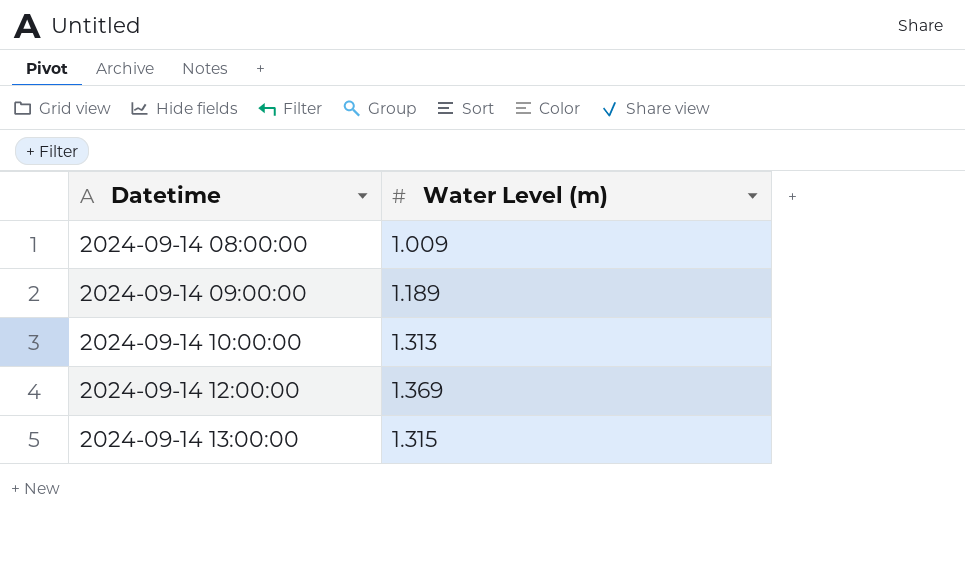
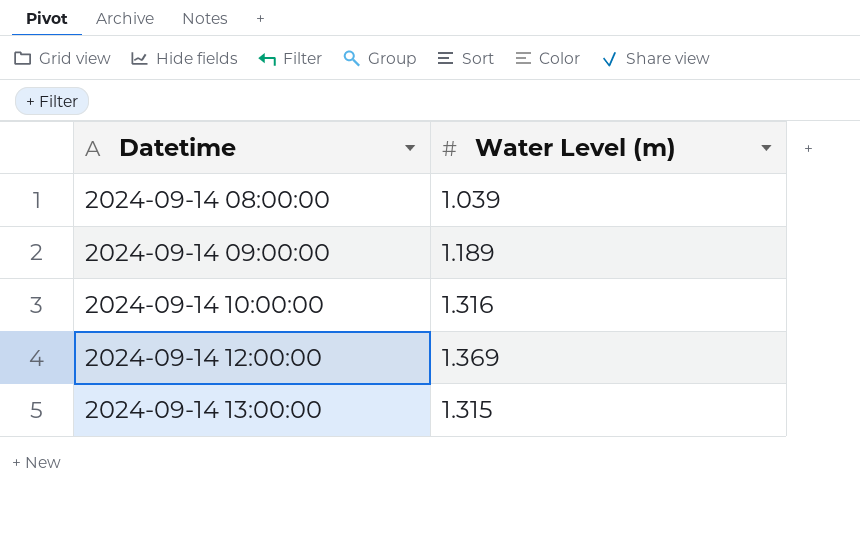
2024-09-14 08:00:00 | Water Level (m): 1.009 -> 1.039
2024-09-14 10:00:00 | Water Level (m): 1.313 -> 1.316

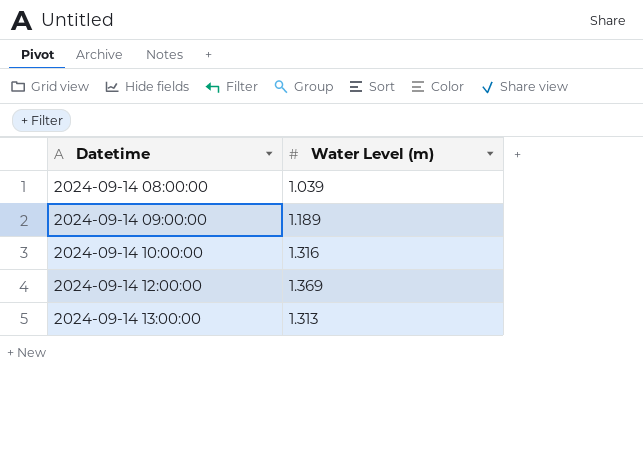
2024-09-14 13:00:00 | Water Level (m): 1.315 -> 1.313

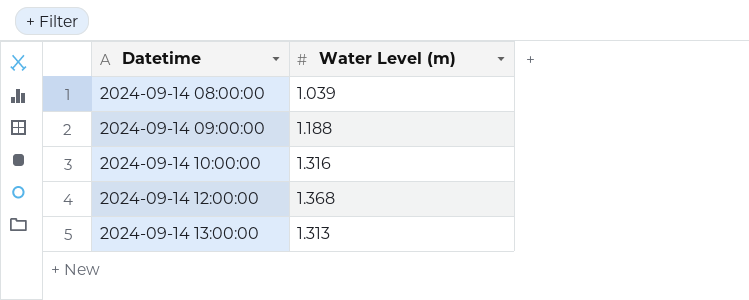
2024-09-14 09:00:00 | Water Level (m): 1.189 -> 1.188
2024-09-14 12:00:00 | Water Level (m): 1.369 -> 1.368

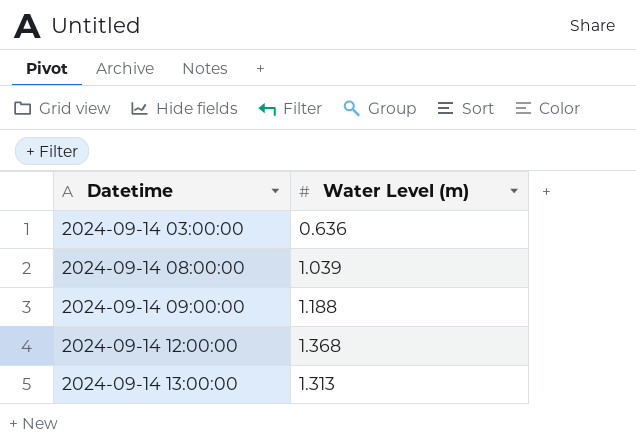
row 2024-09-14 10:00:00: 1.316 -> none
row 2024-09-14 03:00:00: none -> 0.636

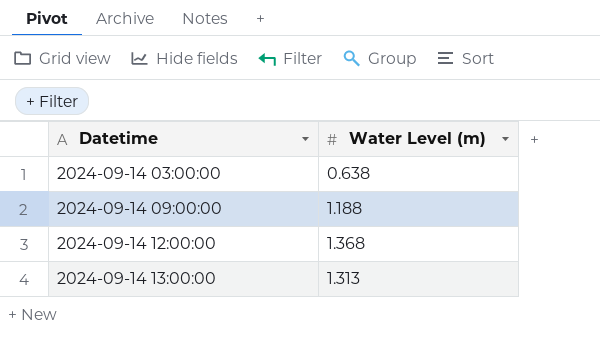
row 2024-09-14 08:00:00: 1.039 -> none
2024-09-14 03:00:00 | Water Level (m): 0.636 -> 0.638

